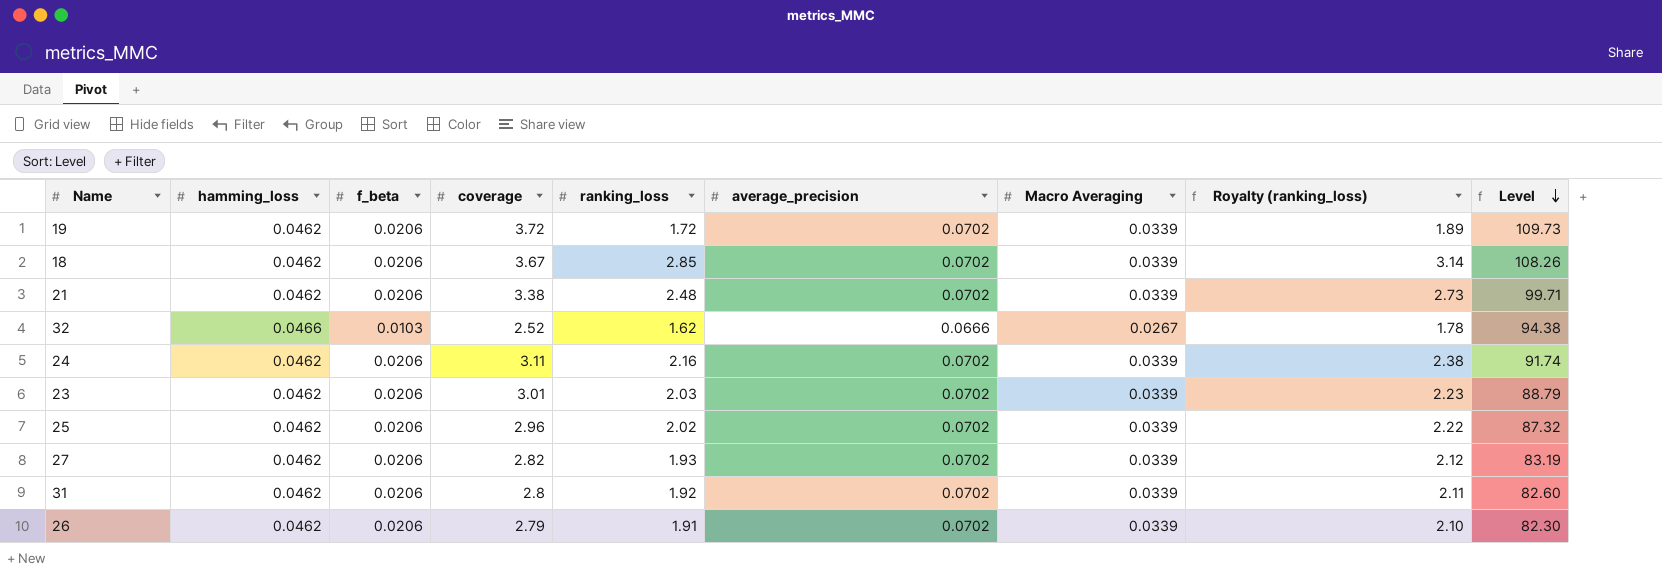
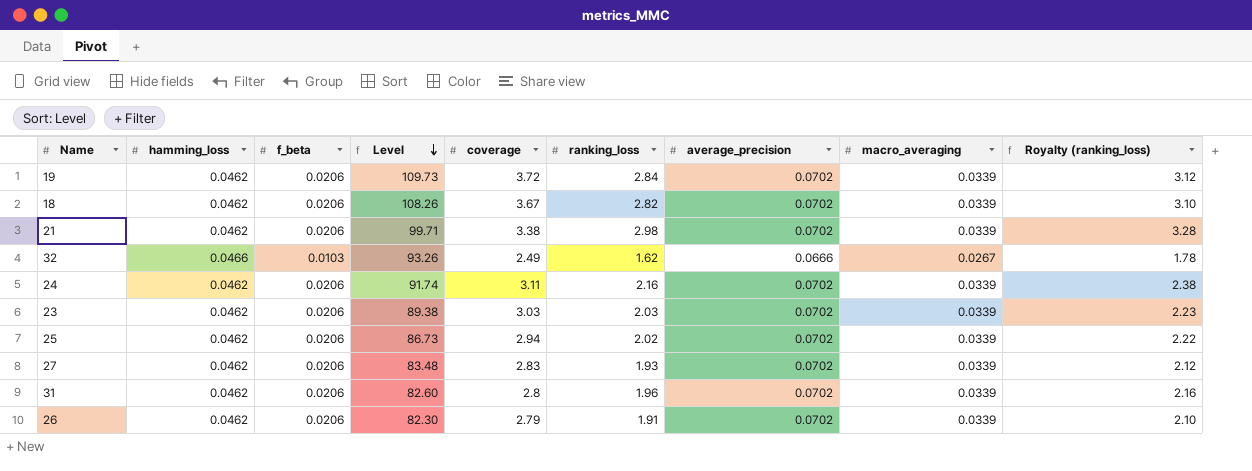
column Level | position: 9 -> 4
column name: Macro Averaging -> macro_averaging
19 | ranking_loss: 1.72 -> 2.84
19 | Royalty (ranking_loss): 1.89 -> 3.12
18 | ranking_loss: 2.85 -> 2.82
18 | Royalty (ranking_loss): 3.14 -> 3.10
21 | ranking_loss: 2.48 -> 2.98
21 | Royalty (ranking_loss): 2.73 -> 3.28
32 | Level: 94.38 -> 93.26
32 | coverage: 2.52 -> 2.49
23 | Level: 88.79 -> 89.38
23 | coverage: 3.01 -> 3.03
25 | Level: 87.32 -> 86.73
25 | coverage: 2.96 -> 2.94
27 | Level: 83.19 -> 83.48
27 | coverage: 2.82 -> 2.83
31 | ranking_loss: 1.92 -> 1.96
31 | Royalty (ranking_loss): 2.11 -> 2.16

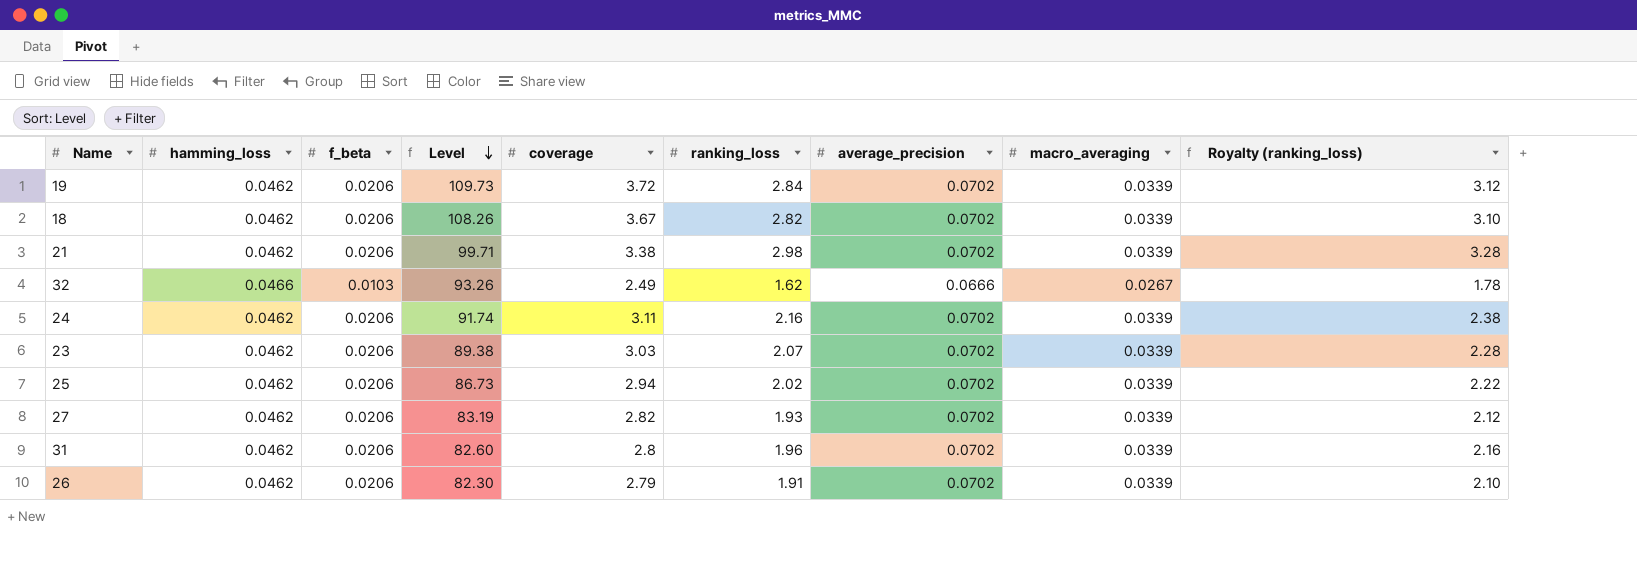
23 | ranking_loss: 2.03 -> 2.07
23 | Royalty (ranking_loss): 2.23 -> 2.28
27 | Level: 83.48 -> 83.19
27 | coverage: 2.83 -> 2.82

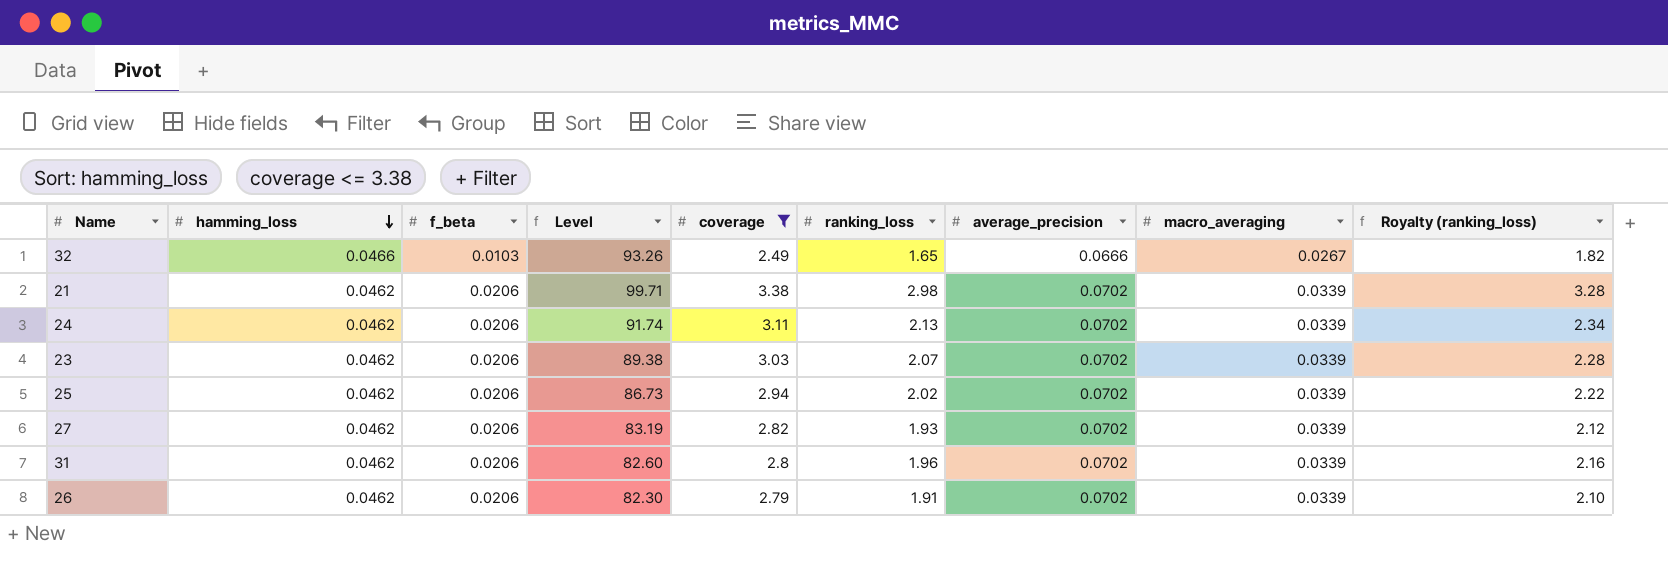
filter: none -> coverage <= 3.38
row order: Level descending -> hamming_loss descending
32 | ranking_loss: 1.62 -> 1.65
32 | Royalty (ranking_loss): 1.78 -> 1.82
24 | ranking_loss: 2.16 -> 2.13
24 | Royalty (ranking_loss): 2.38 -> 2.34

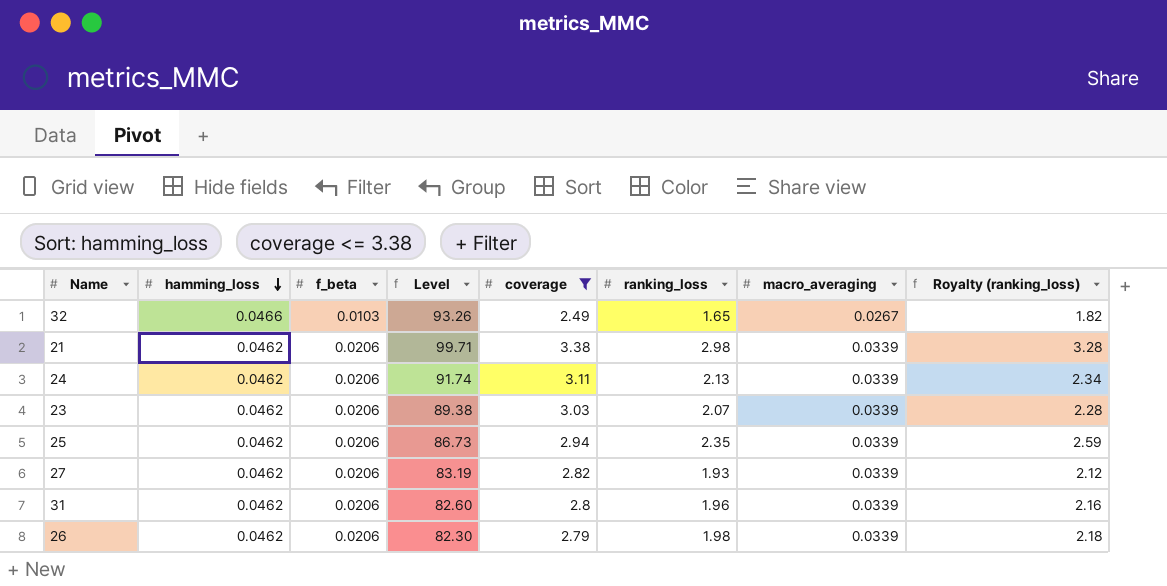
column average_precision | position: 7 -> none
25 | ranking_loss: 2.02 -> 2.35
25 | Royalty (ranking_loss): 2.22 -> 2.59
26 | ranking_loss: 1.91 -> 1.98
26 | Royalty (ranking_loss): 2.10 -> 2.18

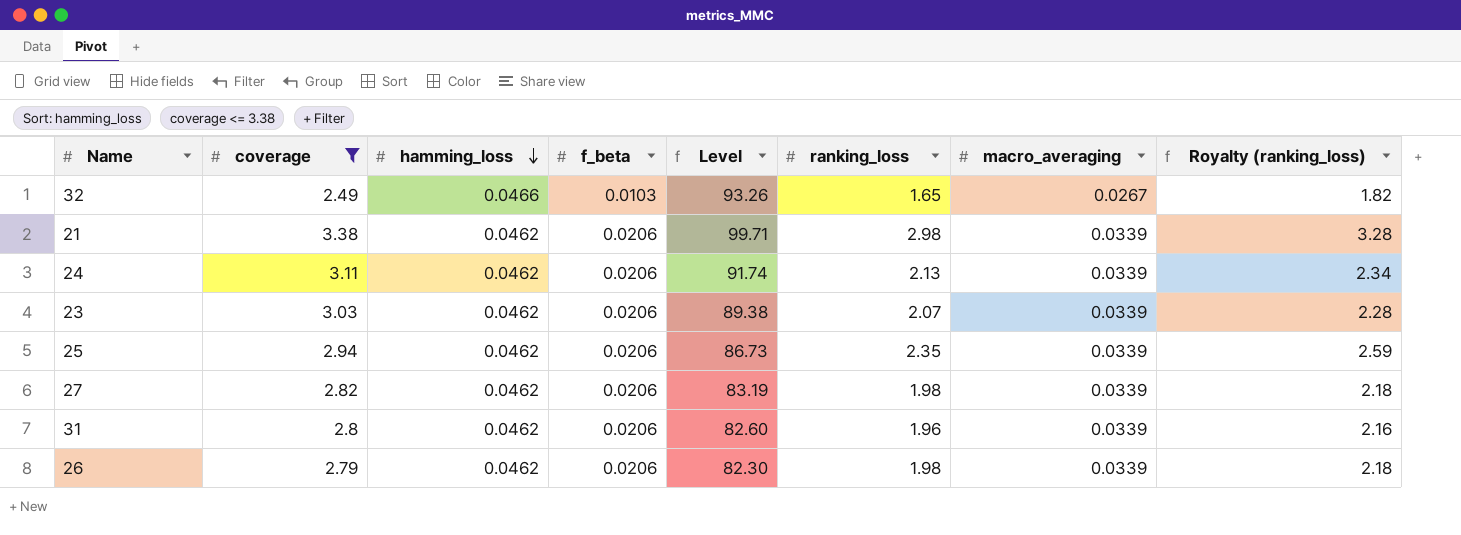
column coverage | position: 5 -> 2
27 | ranking_loss: 1.93 -> 1.98
27 | Royalty (ranking_loss): 2.12 -> 2.18

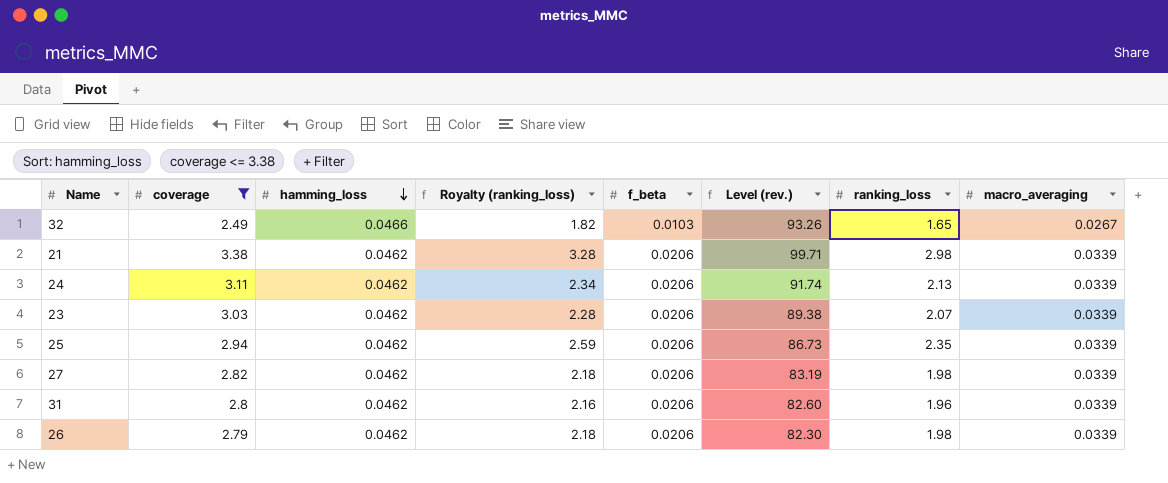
column Royalty (ranking_loss) | position: 8 -> 4
column name: Level -> Level (rev.)

